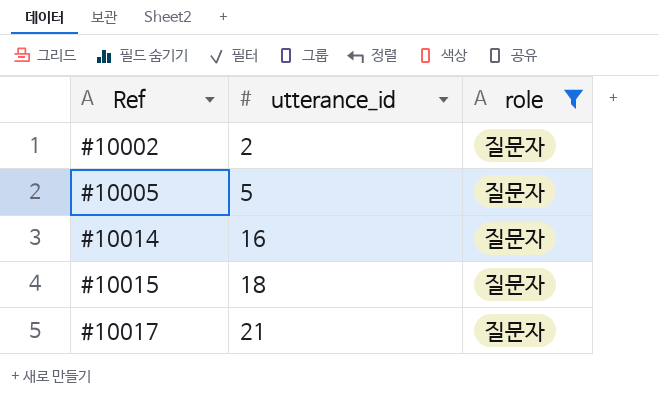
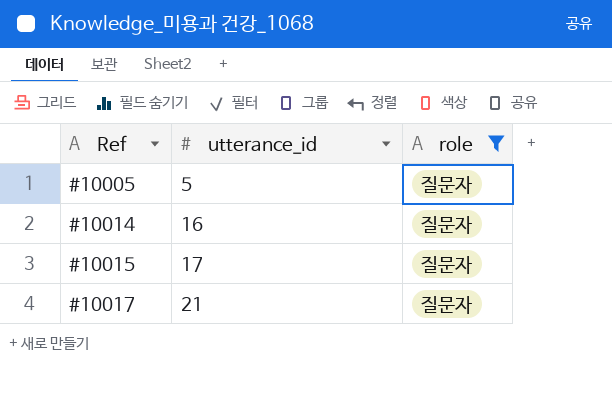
row #10002: 2 | 질문자 -> none
#10015 | utterance_id: 18 -> 17

